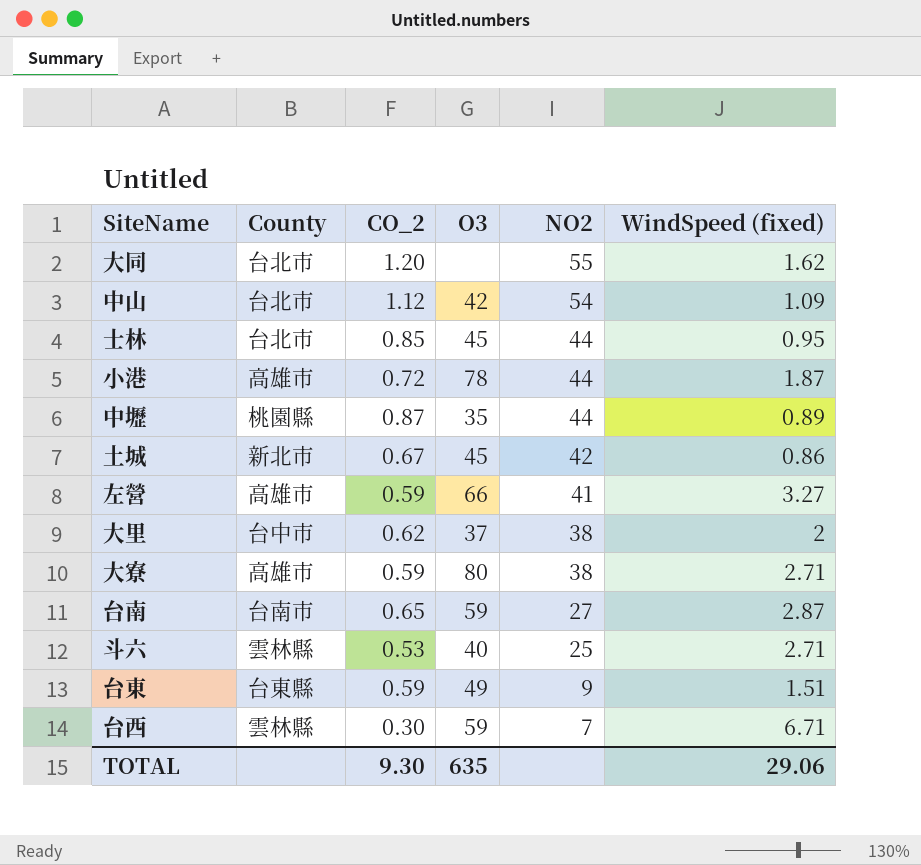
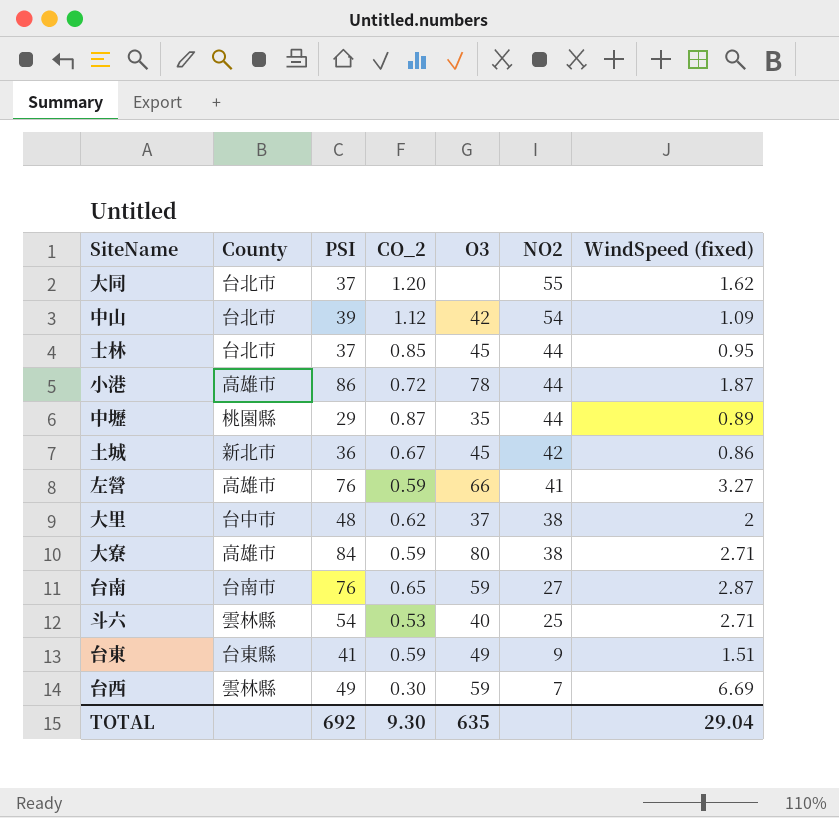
column PSI | position: none -> 3
台西 | WindSpeed (fixed): 6.71 -> 6.69
TOTAL | WindSpeed (fixed): 29.06 -> 29.04

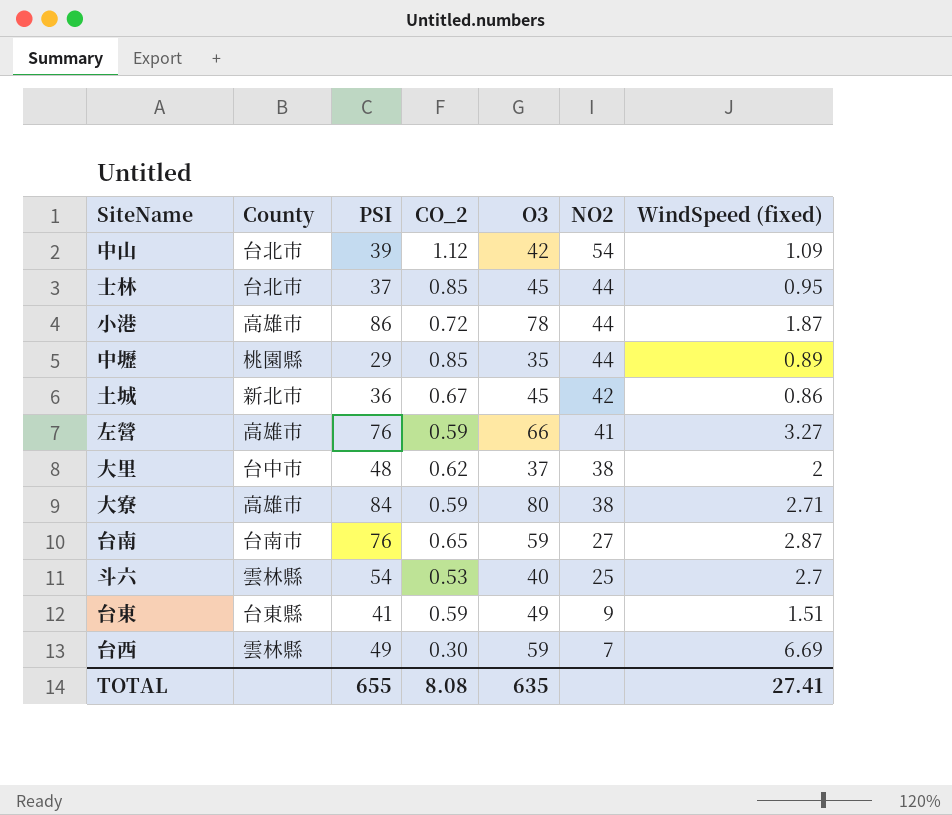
row 大同: 台北市 | 37 | 1.20 | none | 55 | 1.62 -> none
中壢 | CO_2: 0.87 -> 0.85
斗六 | WindSpeed (fixed): 2.71 -> 2.7
TOTAL | PSI: 692 -> 655
TOTAL | CO_2: 9.30 -> 8.08
TOTAL | WindSpeed (fixed): 29.04 -> 27.41

